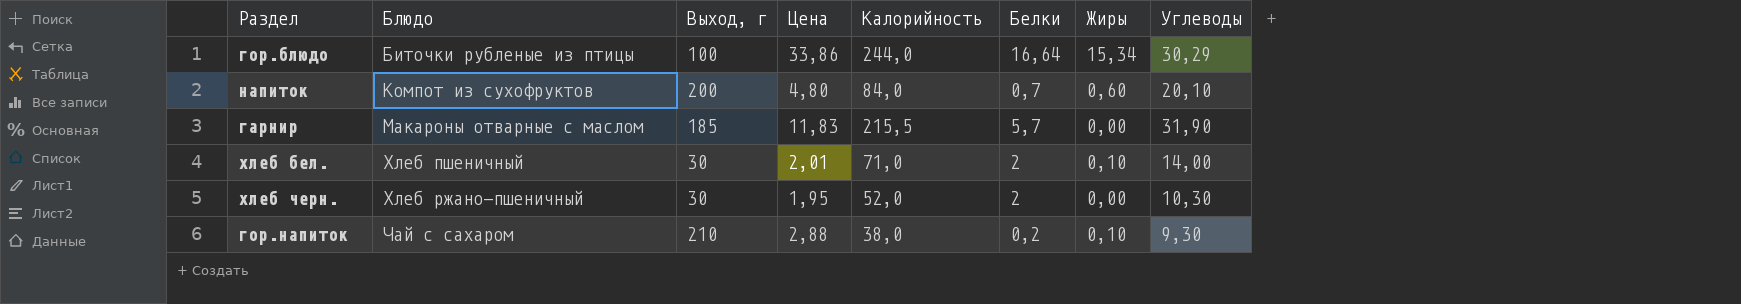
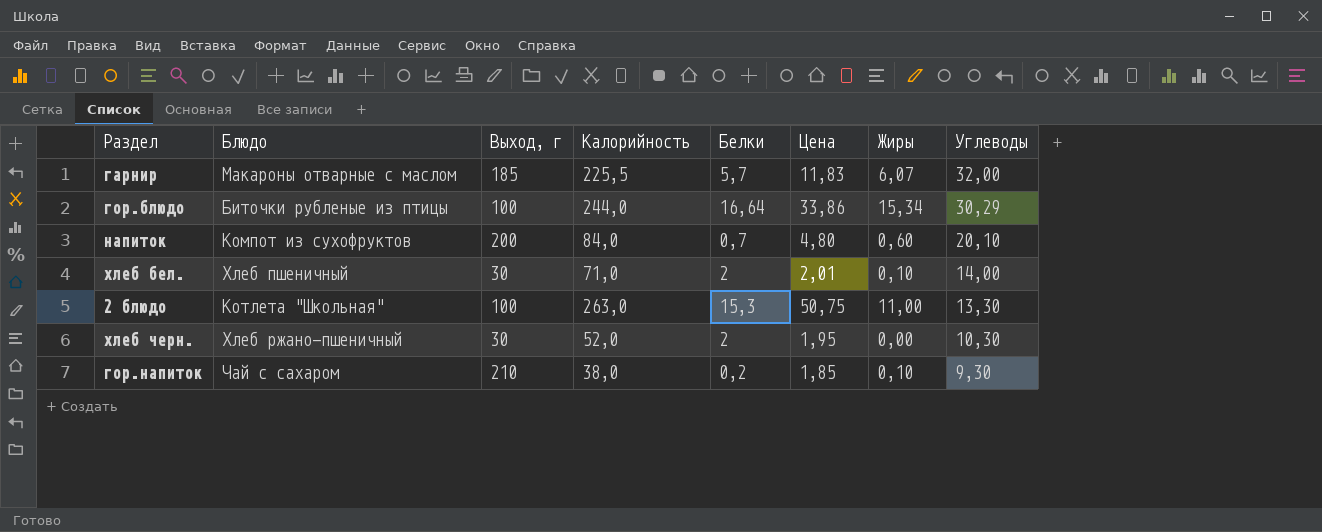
row order: Блюдо ascending -> Углеводы descending
column Цена | position: 4 -> 6
гарнир | Калорийность: 215,5 -> 225,5
гарнир | Жиры: 0,00 -> 6,07
гарнир | Углеводы: 31,90 -> 32,00
row 2 блюдо: none -> Котлета "Школьная" | 100 | 263,0 | 15,3 | 50,75 | 11,00 | 13,30
гор.напиток | Цена: 2,88 -> 1,85

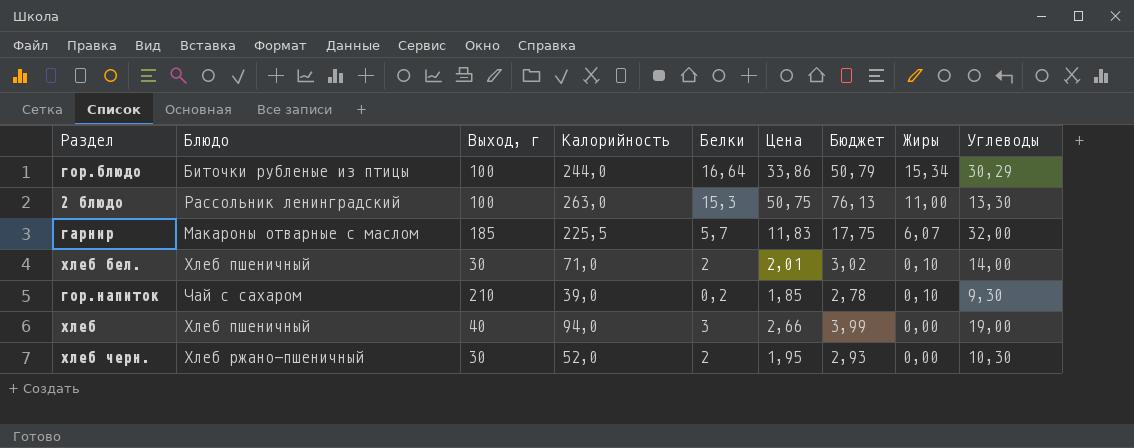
row order: Углеводы descending -> Жиры descending
column Бюджет | formula: none -> [Цена] * 1,5
row напиток: Компот из сухофруктов | 200 | 84,0 | 0,7 | 4,80 | 0,60 | 20,10 -> none
2 блюдо | Блюдо: Котлета "Школьная" -> Рассольник ленинградский
гор.напиток | Калорийность: 38,0 -> 39,0
row хлеб: none -> Хлеб пшеничный | 40 | 94,0 | 3 | 2,66 | 3,99 | 0,00 | 19,00

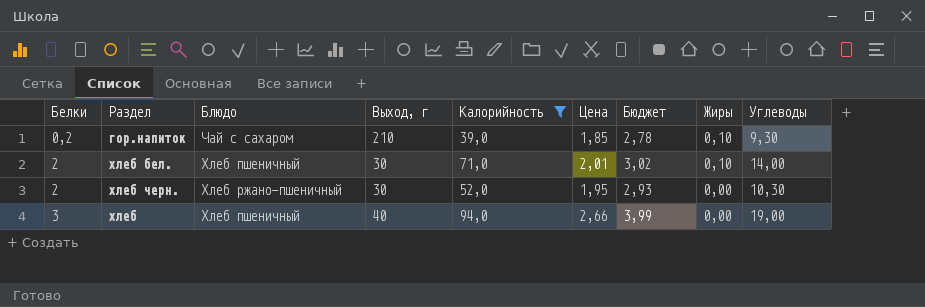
filter: none -> Калорийность <= 94,0
row order: Жиры descending -> Белки ascending
column Белки | position: 5 -> 1

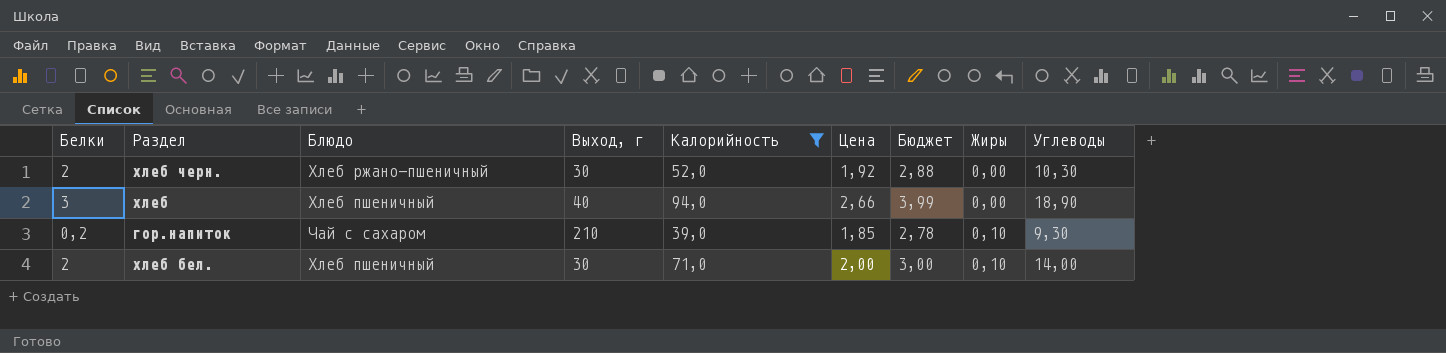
row order: Белки ascending -> Жиры ascending
хлеб черн. | Цена: 1,95 -> 1,92
хлеб черн. | Бюджет: 2,93 -> 2,88
хлеб | Углеводы: 19,00 -> 18,90
хлеб бел. | Цена: 2,01 -> 2,00
хлеб бел. | Бюджет: 3,02 -> 3,00

